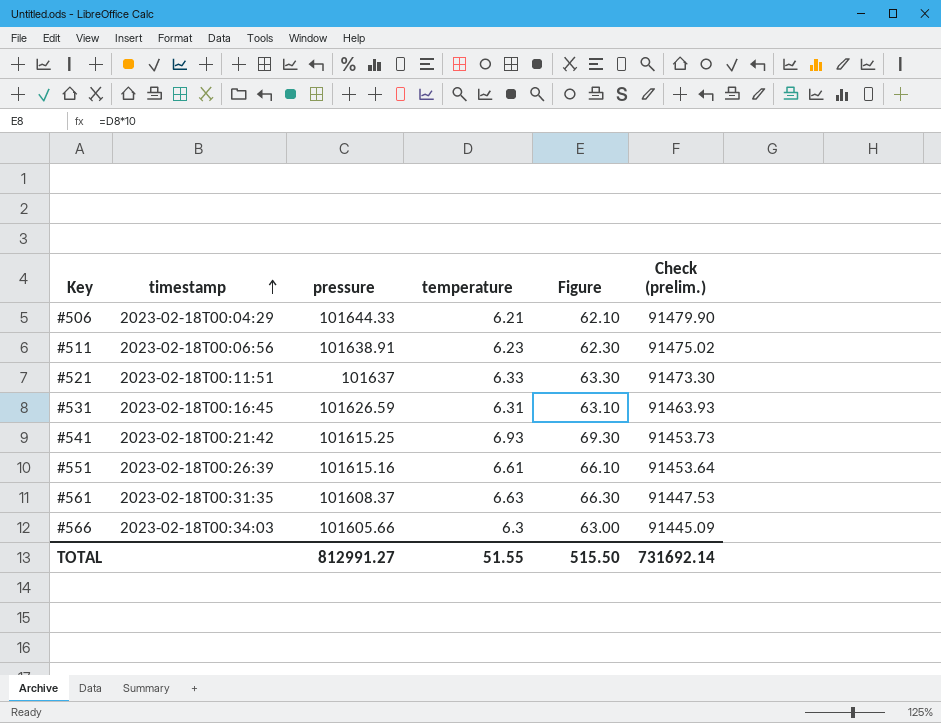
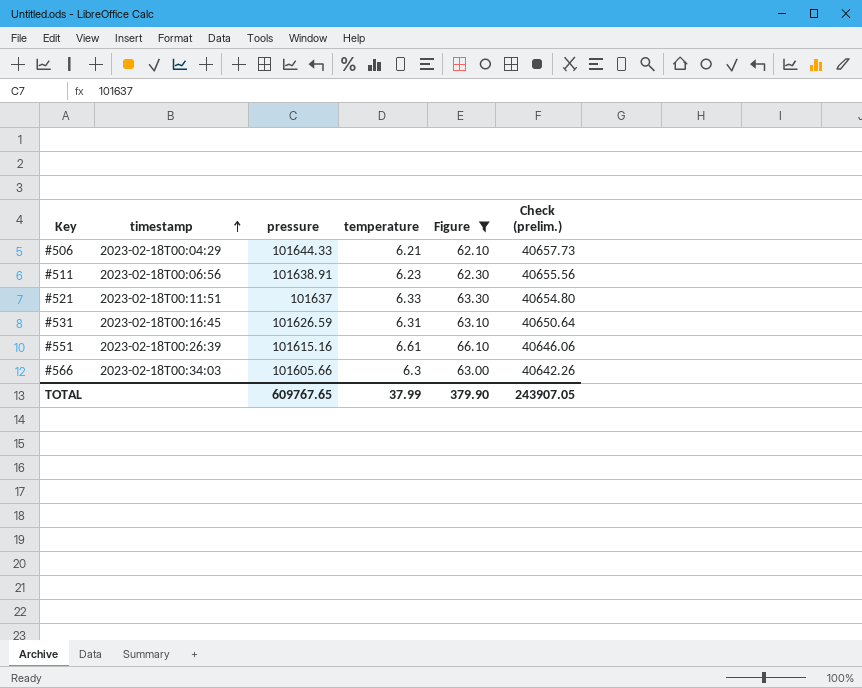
filter: none -> Figure <= 66.10
column Check (prelim.) | formula: [pressure] * 0.9 -> [pressure] * 0.4
TOTAL | pressure: 812991.27 -> 609767.65
TOTAL | temperature: 51.55 -> 37.99
TOTAL | Figure: 515.50 -> 379.90
TOTAL | Check (prelim.): 731692.14 -> 243907.05

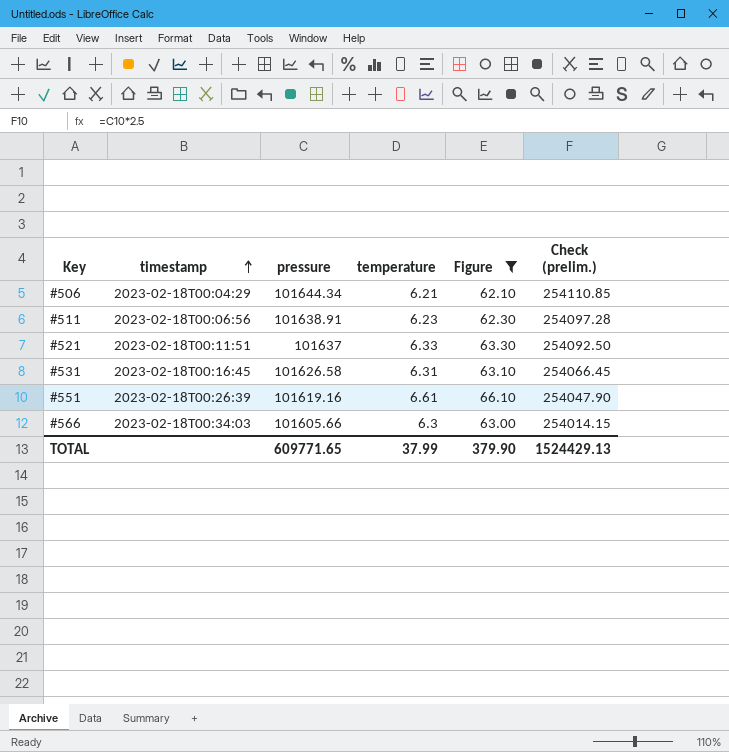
column Check (prelim.) | formula: [pressure] * 0.4 -> [pressure] * 2.5
#506 | pressure: 101644.33 -> 101644.34
#531 | pressure: 101626.59 -> 101626.58
#551 | pressure: 101615.16 -> 101619.16
TOTAL | pressure: 609767.65 -> 609771.65
TOTAL | Check (prelim.): 243907.05 -> 1524429.13

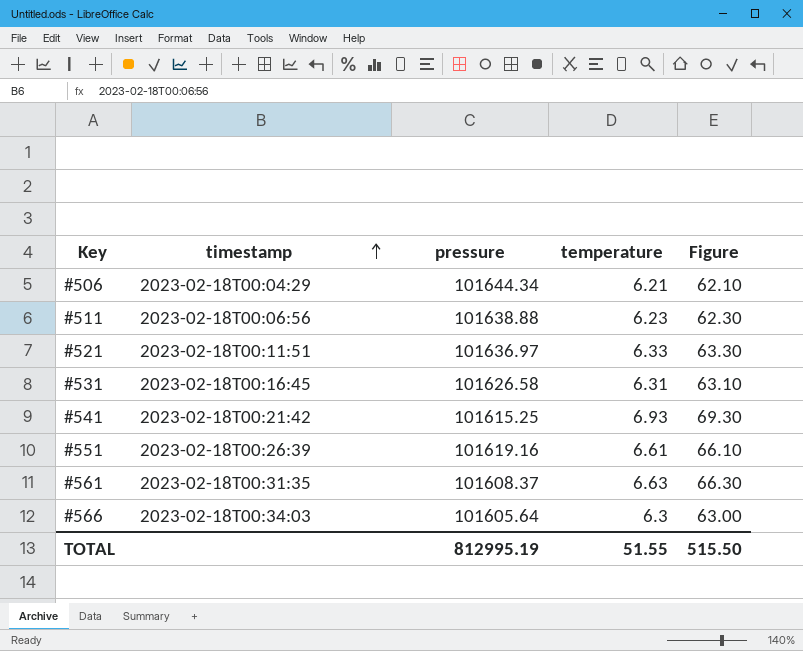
filter: Figure <= 66.10 -> none
column Check (prelim.) | formula: [pressure] * 2.5 -> none
#511 | pressure: 101638.91 -> 101638.88
#521 | pressure: 101637 -> 101636.97
#566 | pressure: 101605.66 -> 101605.64
TOTAL | pressure: 609771.65 -> 812995.19
TOTAL | temperature: 37.99 -> 51.55
TOTAL | Figure: 379.90 -> 515.50

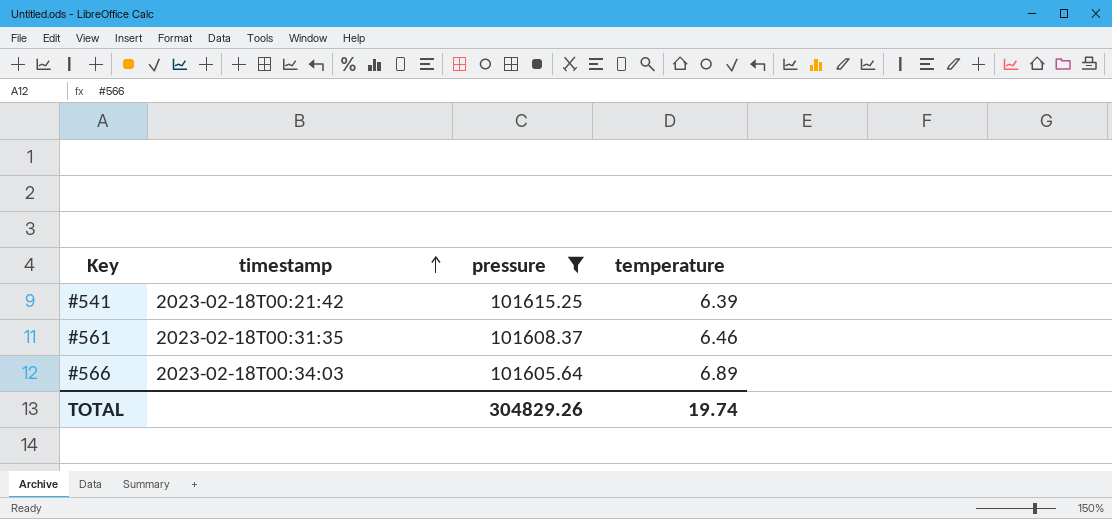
filter: none -> pressure <= 101615.25
column Figure | formula: [temperature] * 10 -> none
#541 | temperature: 6.93 -> 6.39
#561 | temperature: 6.63 -> 6.46
#566 | temperature: 6.3 -> 6.89
TOTAL | pressure: 812995.19 -> 304829.26
TOTAL | temperature: 51.55 -> 19.74

